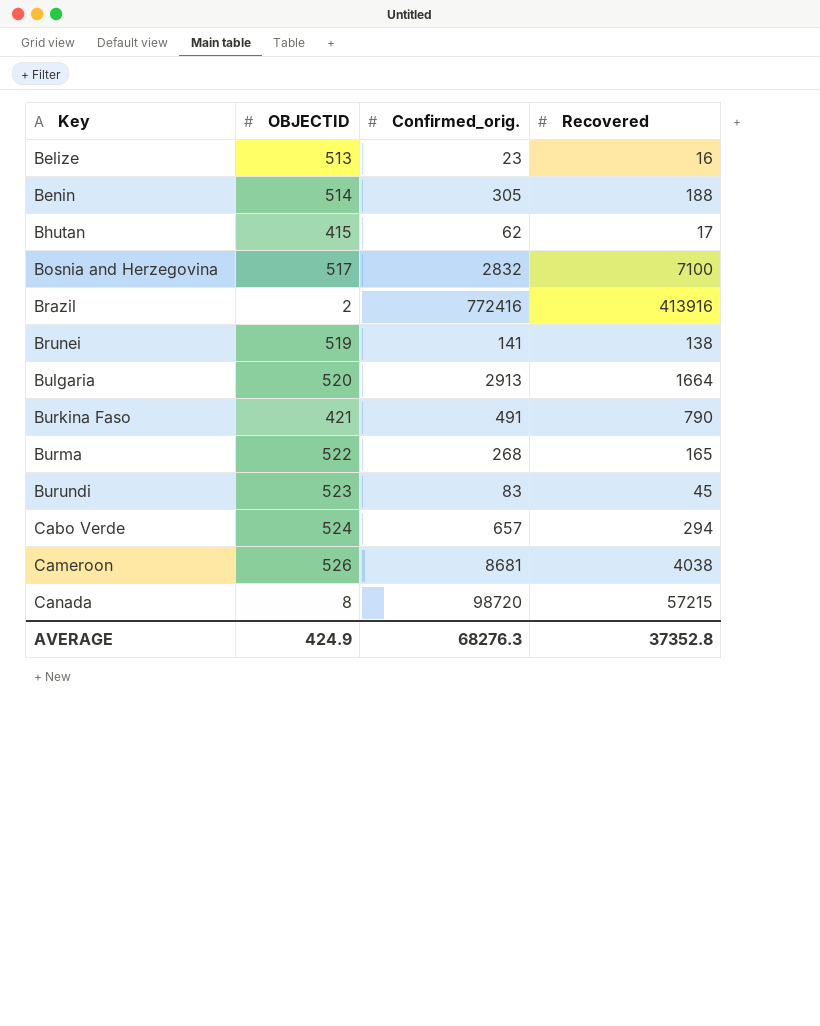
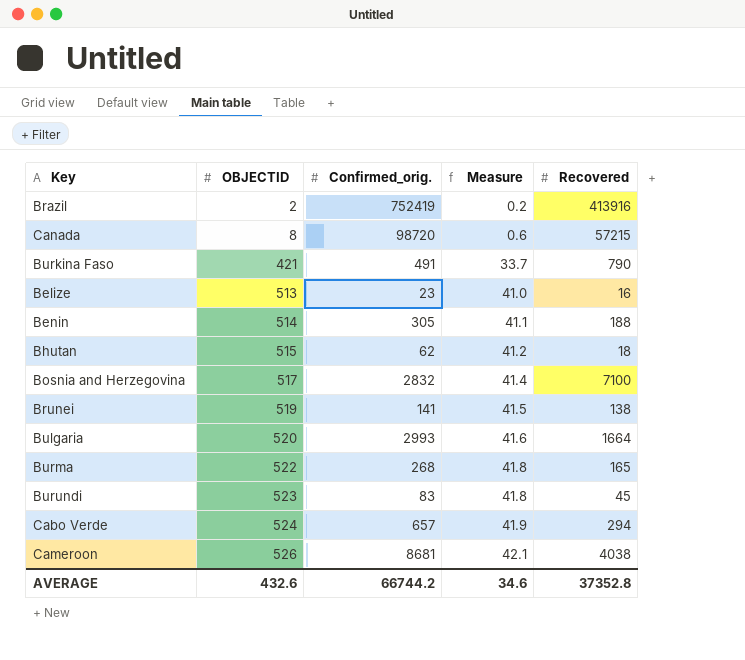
row order: Key ascending -> OBJECTID ascending
column Measure | formula: none -> [OBJECTID] * 0.08
Brazil | Confirmed_orig.: 772416 -> 752419
Bhutan | OBJECTID: 415 -> 515
Bhutan | Recovered: 17 -> 18
Bulgaria | Confirmed_orig.: 2913 -> 2993
AVERAGE | OBJECTID: 424.9 -> 432.6
AVERAGE | Confirmed_orig.: 68276.3 -> 66744.2

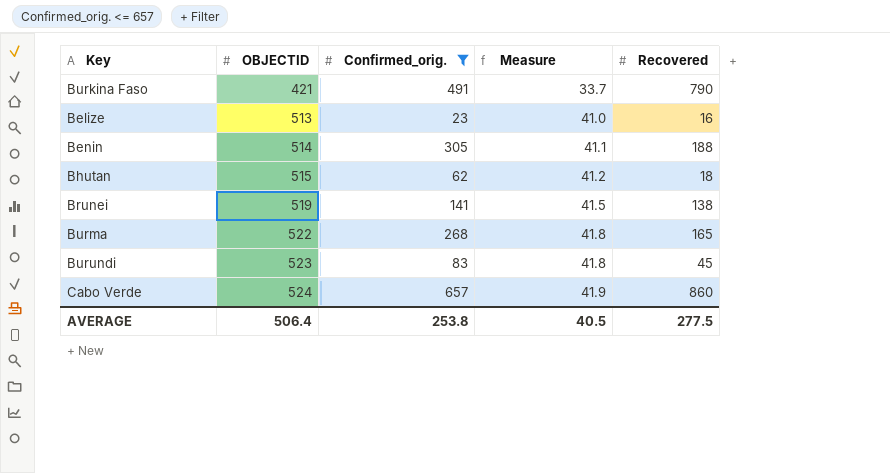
filter: none -> Confirmed_orig. <= 657
Cabo Verde | Recovered: 294 -> 860
AVERAGE | OBJECTID: 432.6 -> 506.4
AVERAGE | Confirmed_orig.: 66744.2 -> 253.8
AVERAGE | Measure: 34.6 -> 40.5
AVERAGE | Recovered: 37352.8 -> 277.5

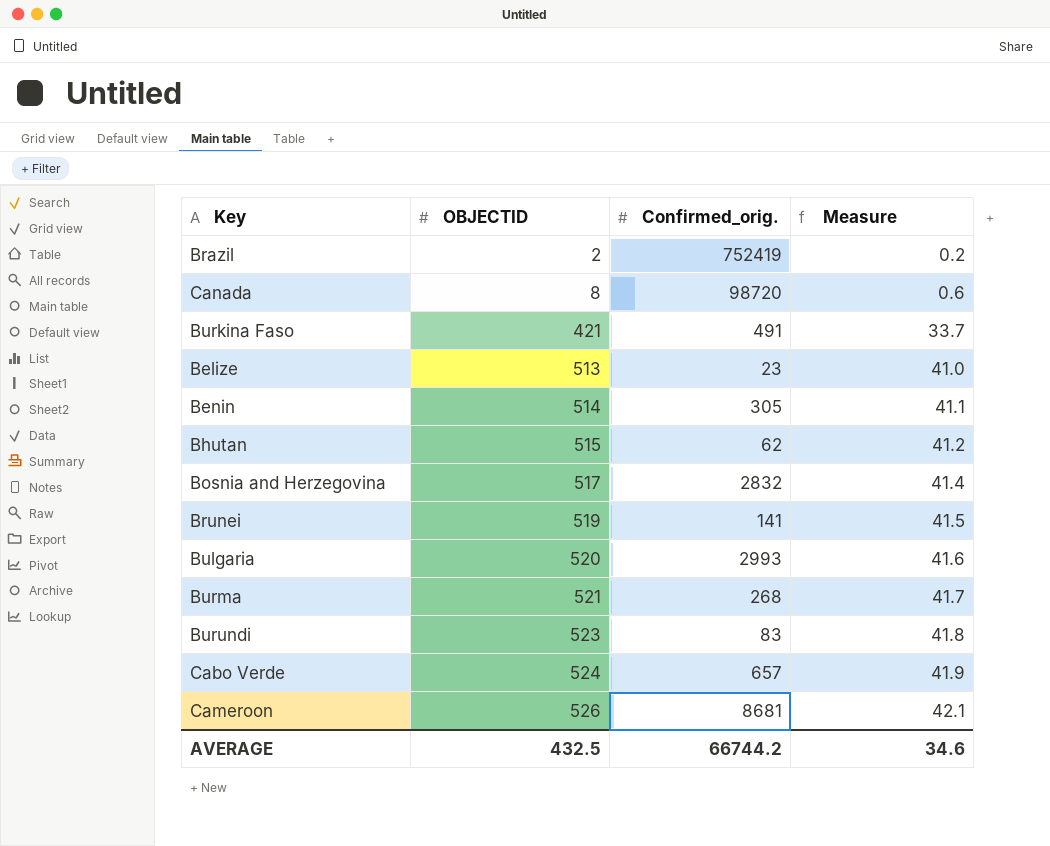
filter: Confirmed_orig. <= 657 -> none
column Recovered | position: 5 -> none
Burma | OBJECTID: 522 -> 521
Burma | Measure: 41.8 -> 41.7
AVERAGE | OBJECTID: 506.4 -> 432.5
AVERAGE | Confirmed_orig.: 253.8 -> 66744.2
AVERAGE | Measure: 40.5 -> 34.6

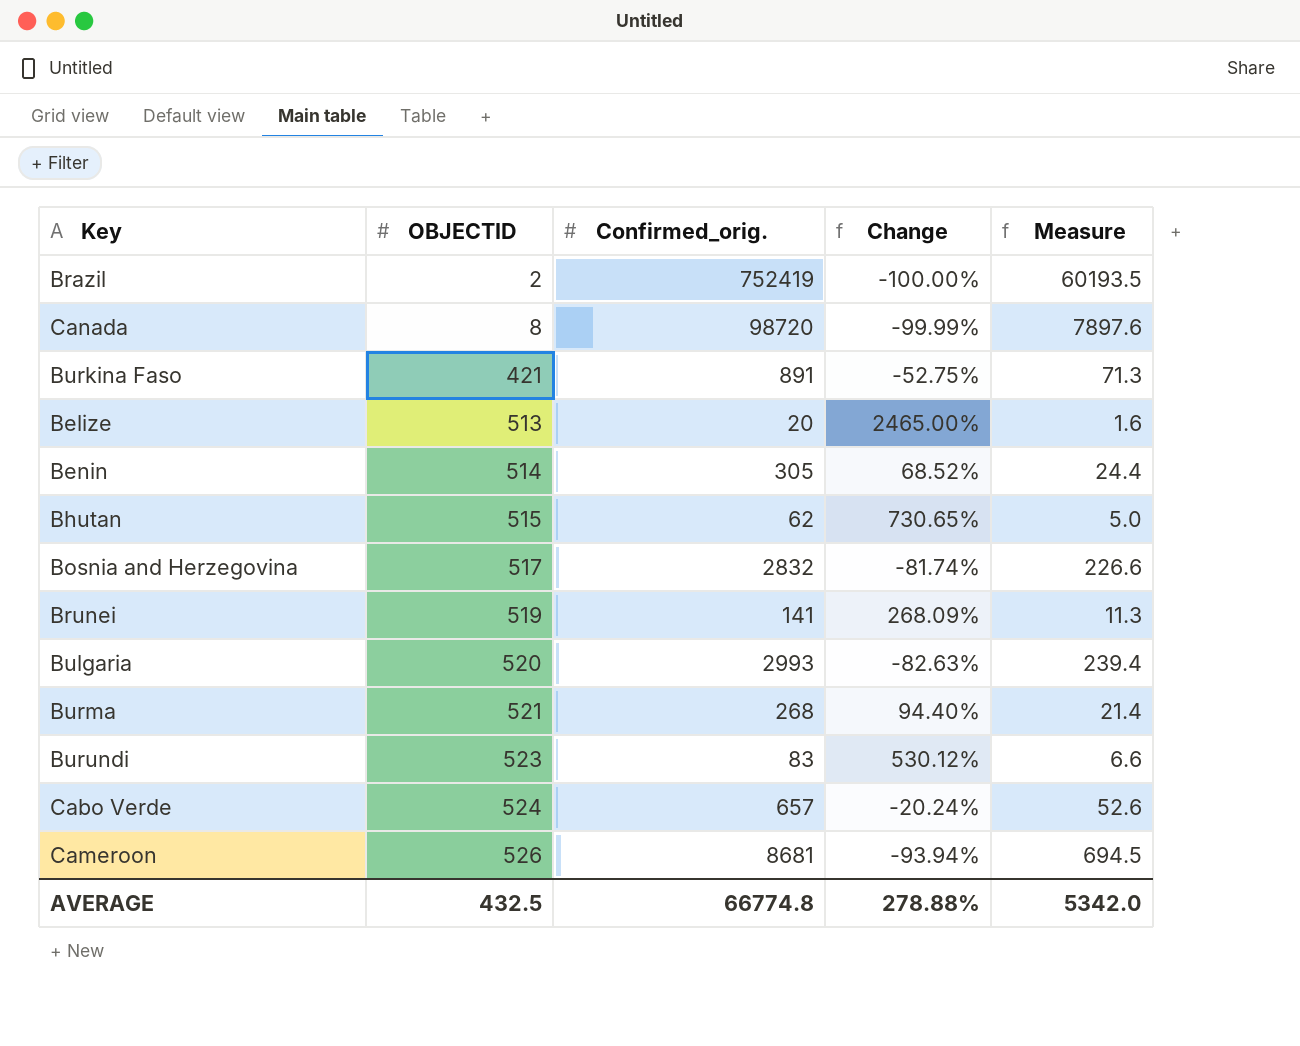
column Change | formula: none -> ([OBJECTID] - [Confirmed_orig.]) / [Confirmed_orig.]
column Measure | formula: [OBJECTID] * 0.08 -> [Confirmed_orig.] * 0.08
Burkina Faso | Confirmed_orig.: 491 -> 891
Belize | Confirmed_orig.: 23 -> 20
AVERAGE | Confirmed_orig.: 66744.2 -> 66774.8
AVERAGE | Measure: 34.6 -> 5342.0

